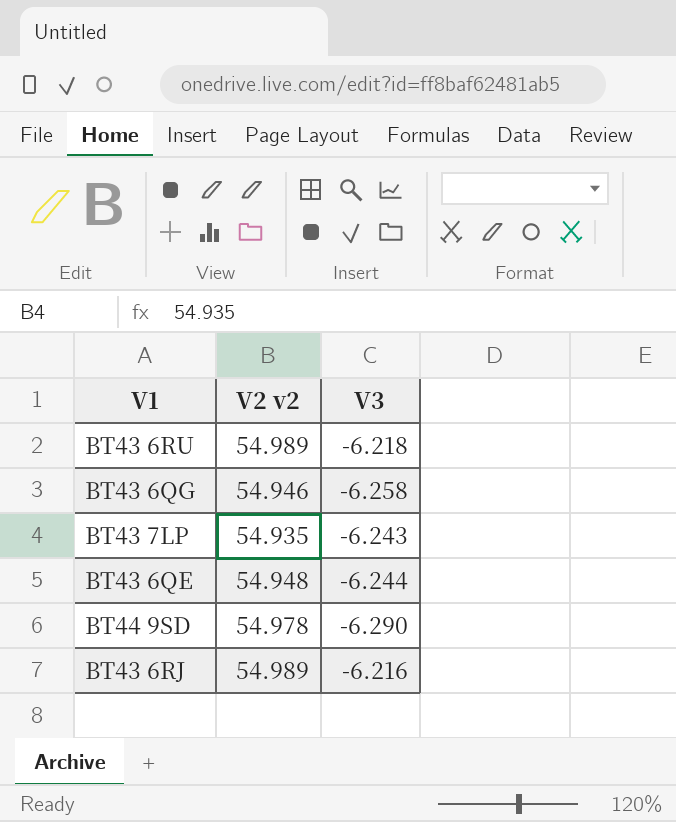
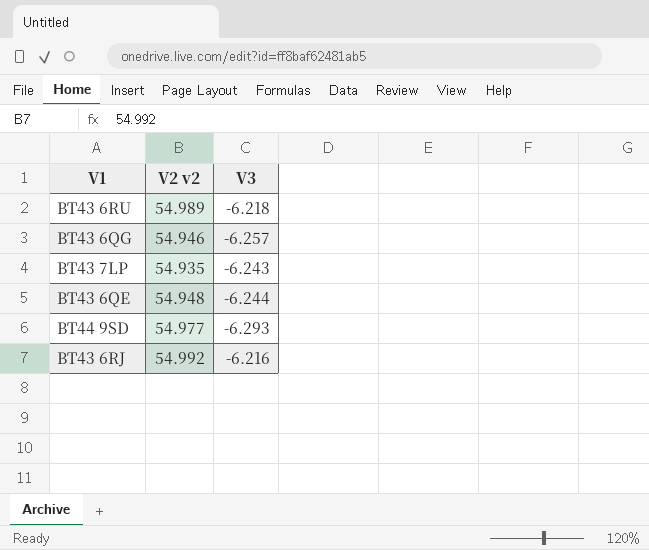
BT43 6QG | V3: -6.258 -> -6.257
BT44 9SD | V2 v2: 54.978 -> 54.977
BT44 9SD | V3: -6.290 -> -6.293
BT43 6RJ | V2 v2: 54.989 -> 54.992

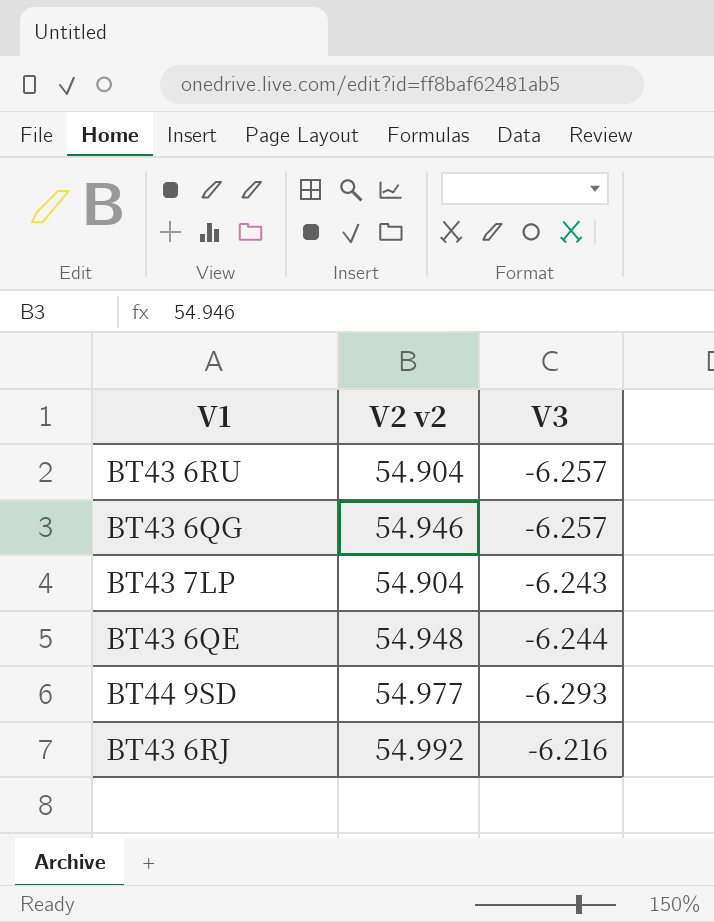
BT43 6RU | V2 v2: 54.989 -> 54.904
BT43 6RU | V3: -6.218 -> -6.257
BT43 7LP | V2 v2: 54.935 -> 54.904

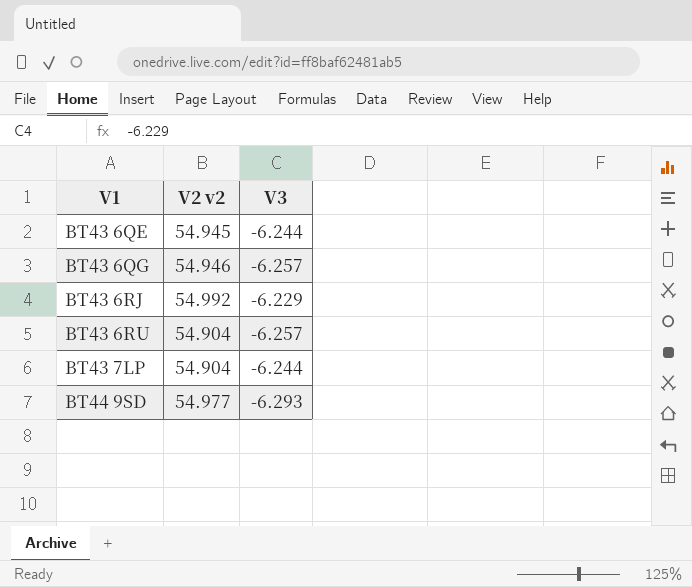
row order: none -> V1 ascending
BT43 6QE | V2 v2: 54.948 -> 54.945
BT43 6RJ | V3: -6.216 -> -6.229
BT43 7LP | V3: -6.243 -> -6.244

